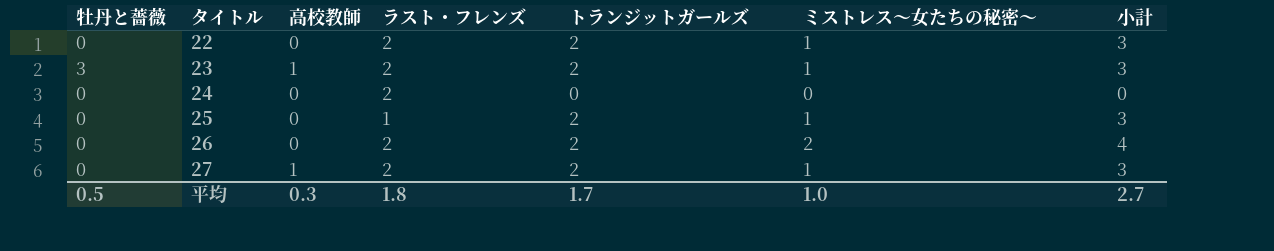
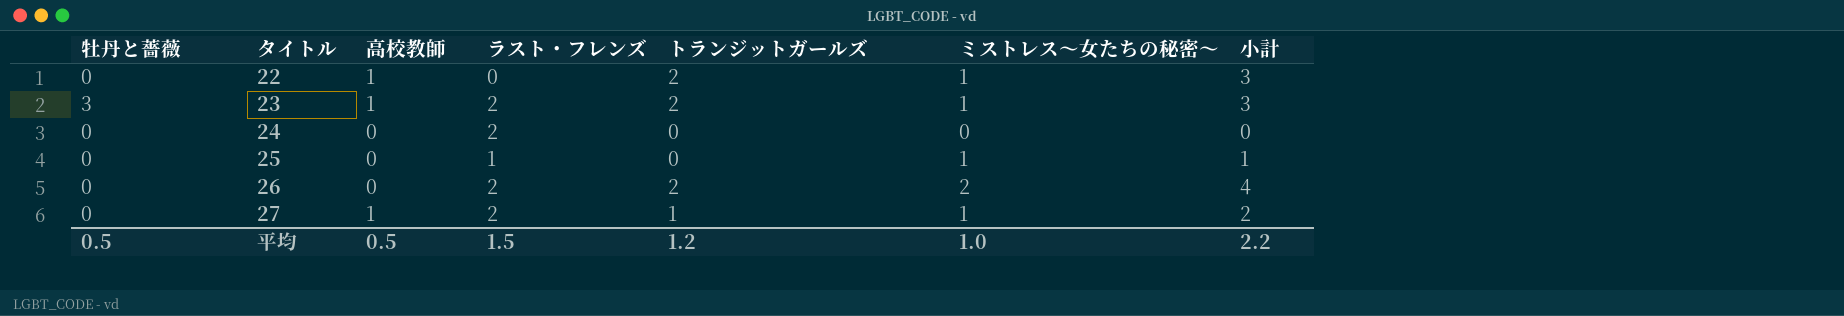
22 | 高校教師: 0 -> 1
22 | ラスト・フレンズ: 2 -> 0
25 | トランジットガールズ: 2 -> 0
25 | 小計: 3 -> 1
27 | トランジットガールズ: 2 -> 1
27 | 小計: 3 -> 2
平均 | 高校教師: 0.3 -> 0.5
平均 | ラスト・フレンズ: 1.8 -> 1.5
平均 | トランジットガールズ: 1.7 -> 1.2
平均 | 小計: 2.7 -> 2.2

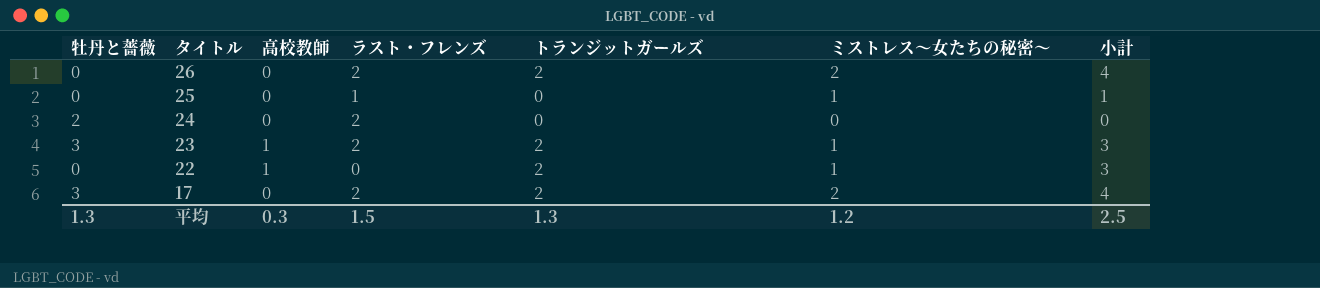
row order: タイトル ascending -> タイトル descending
row 27: 0 | 1 | 2 | 1 | 1 | 2 -> none
24 | 牡丹と薔薇: 0 -> 2
row 17: none -> 3 | 0 | 2 | 2 | 2 | 4
平均 | 牡丹と薔薇: 0.5 -> 1.3
平均 | 高校教師: 0.5 -> 0.3
平均 | トランジットガールズ: 1.2 -> 1.3
平均 | ミストレス～女たちの秘密～: 1.0 -> 1.2
平均 | 小計: 2.2 -> 2.5

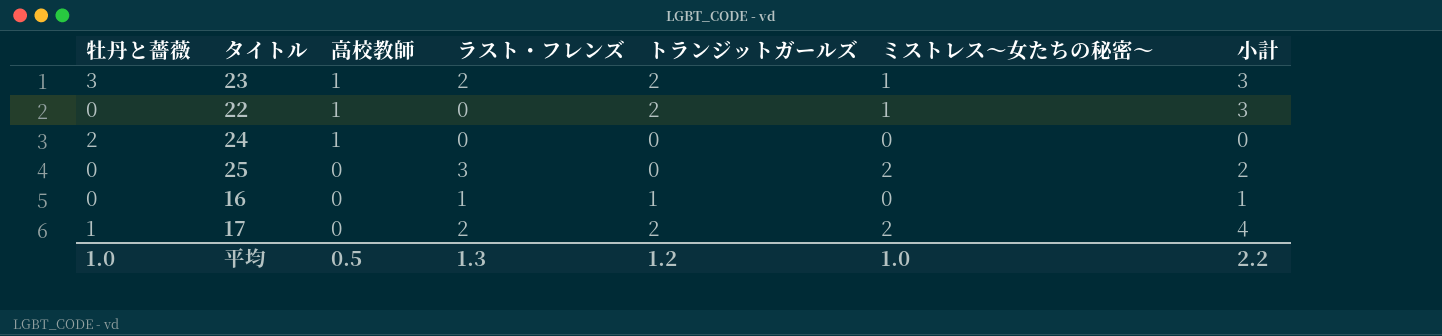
row order: タイトル descending -> 高校教師 descending
row 26: 0 | 0 | 2 | 2 | 2 | 4 -> none
24 | 高校教師: 0 -> 1
24 | ラスト・フレンズ: 2 -> 0
25 | ラスト・フレンズ: 1 -> 3
25 | ミストレス～女たちの秘密～: 1 -> 2
25 | 小計: 1 -> 2
row 16: none -> 0 | 0 | 1 | 1 | 0 | 1
17 | 牡丹と薔薇: 3 -> 1
平均 | 牡丹と薔薇: 1.3 -> 1.0
平均 | 高校教師: 0.3 -> 0.5
平均 | ラスト・フレンズ: 1.5 -> 1.3
平均 | トランジットガールズ: 1.3 -> 1.2
平均 | ミストレス～女たちの秘密～: 1.2 -> 1.0
平均 | 小計: 2.5 -> 2.2

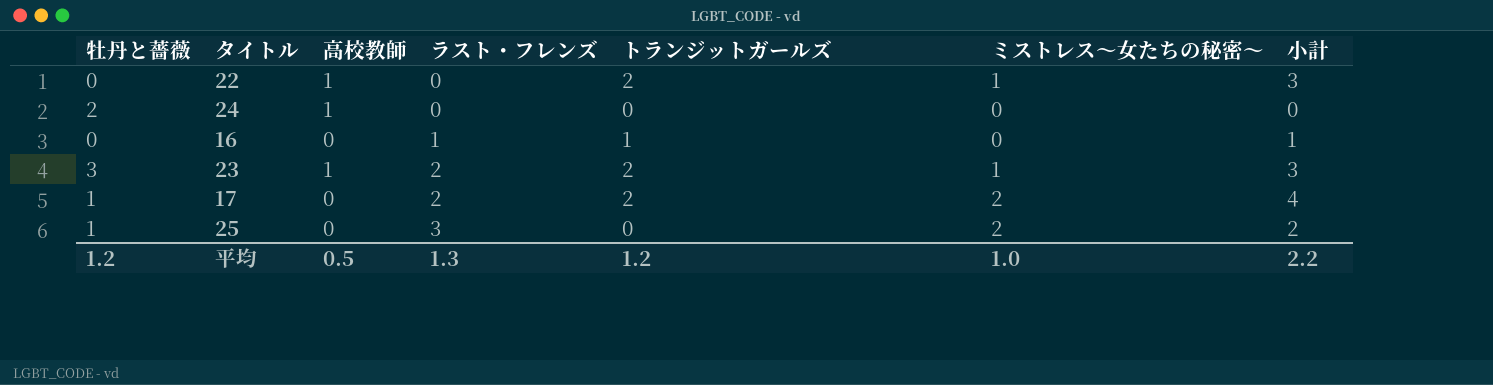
row order: 高校教師 descending -> ラスト・フレンズ ascending
25 | 牡丹と薔薇: 0 -> 1
平均 | 牡丹と薔薇: 1.0 -> 1.2

